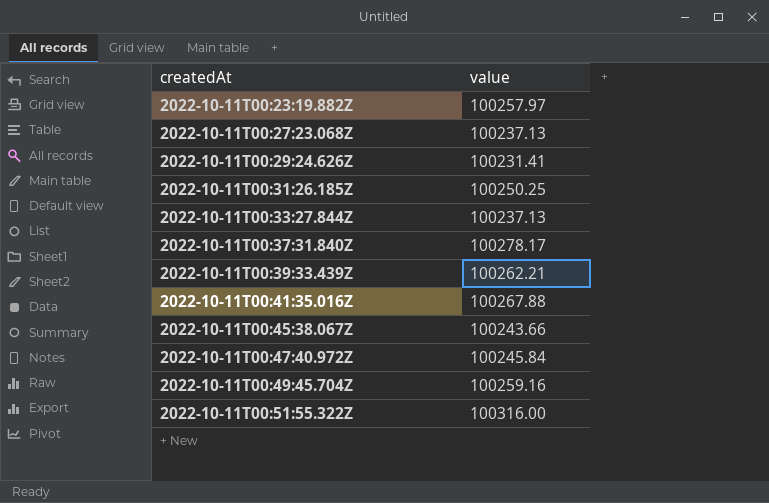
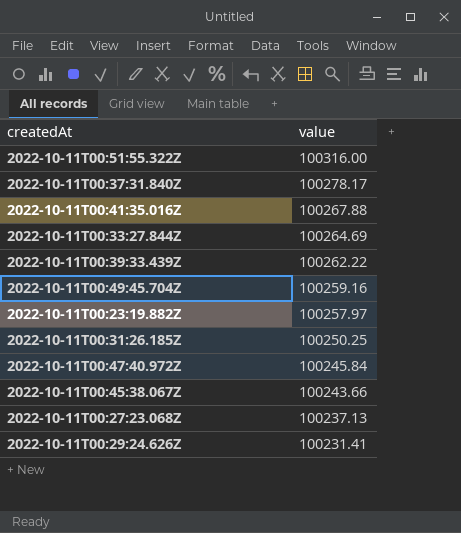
row order: createdAt ascending -> value descending
2022-10-11T00:33:27.844Z | value: 100237.13 -> 100264.69
2022-10-11T00:39:33.439Z | value: 100262.21 -> 100262.22

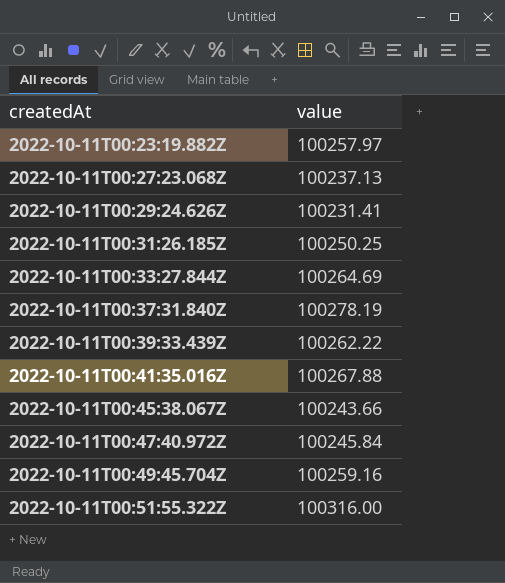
row order: value descending -> createdAt ascending
2022-10-11T00:37:31.840Z | value: 100278.17 -> 100278.19

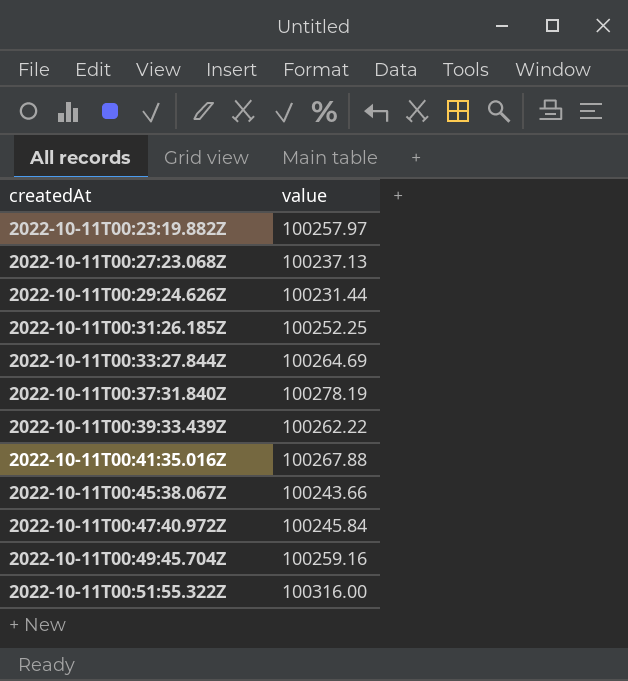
2022-10-11T00:29:24.626Z | value: 100231.41 -> 100231.44
2022-10-11T00:31:26.185Z | value: 100250.25 -> 100252.25

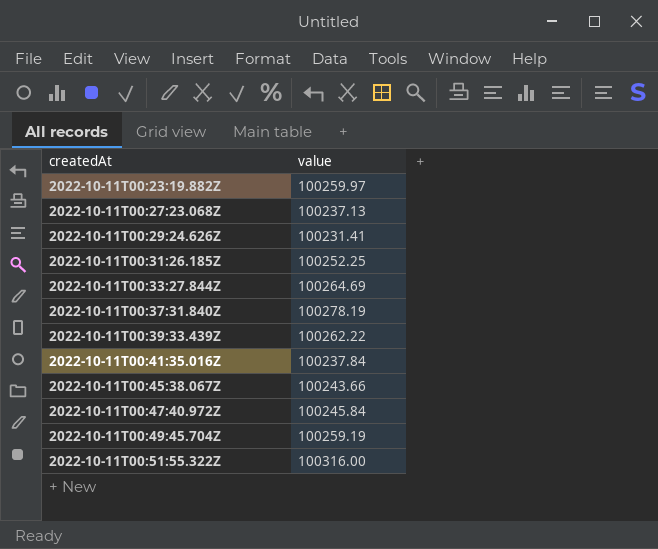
2022-10-11T00:23:19.882Z | value: 100257.97 -> 100259.97
2022-10-11T00:29:24.626Z | value: 100231.44 -> 100231.41
2022-10-11T00:41:35.016Z | value: 100267.88 -> 100237.84
2022-10-11T00:49:45.704Z | value: 100259.16 -> 100259.19

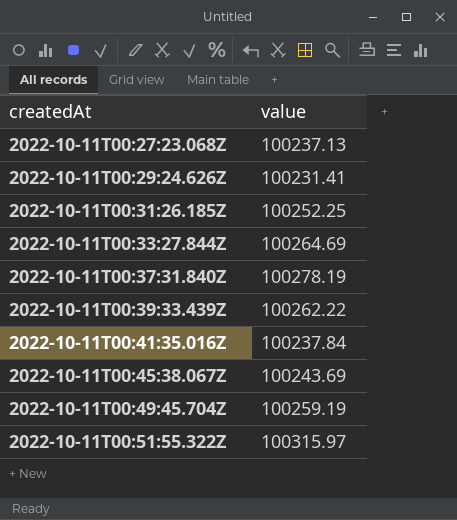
row 2022-10-11T00:23:19.882Z: 100259.97 -> none
row 2022-10-11T00:47:40.972Z: 100245.84 -> none
2022-10-11T00:45:38.067Z | value: 100243.66 -> 100243.69
2022-10-11T00:51:55.322Z | value: 100316.00 -> 100315.97

